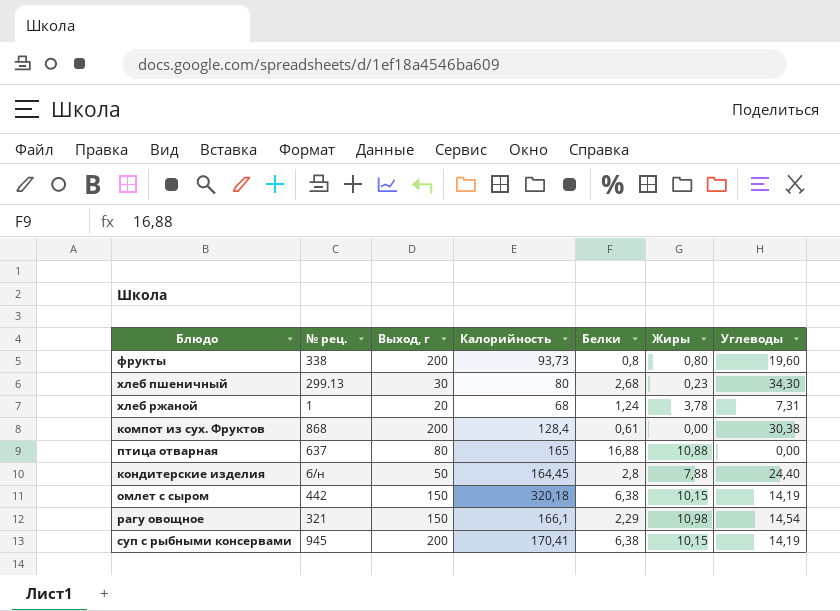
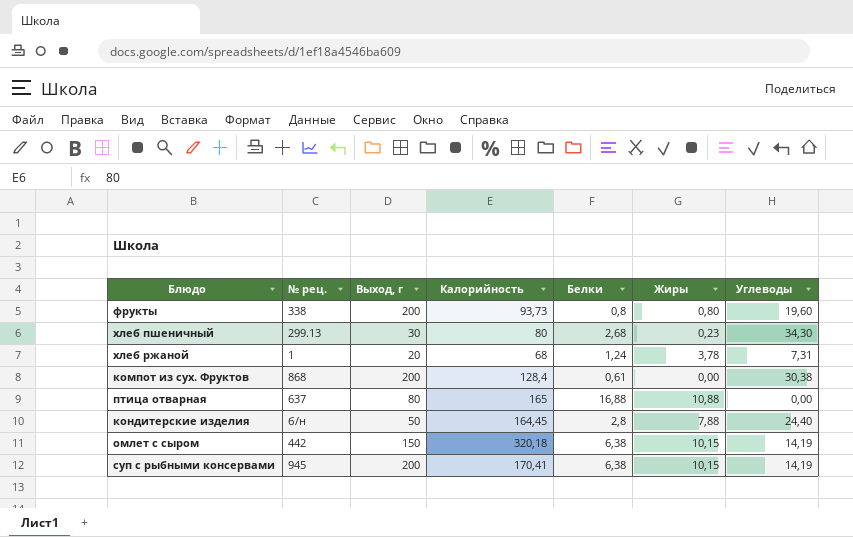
row рагу овощное: 321 | 150 | 166,1 | 2,29 | 10,98 | 14,54 -> none

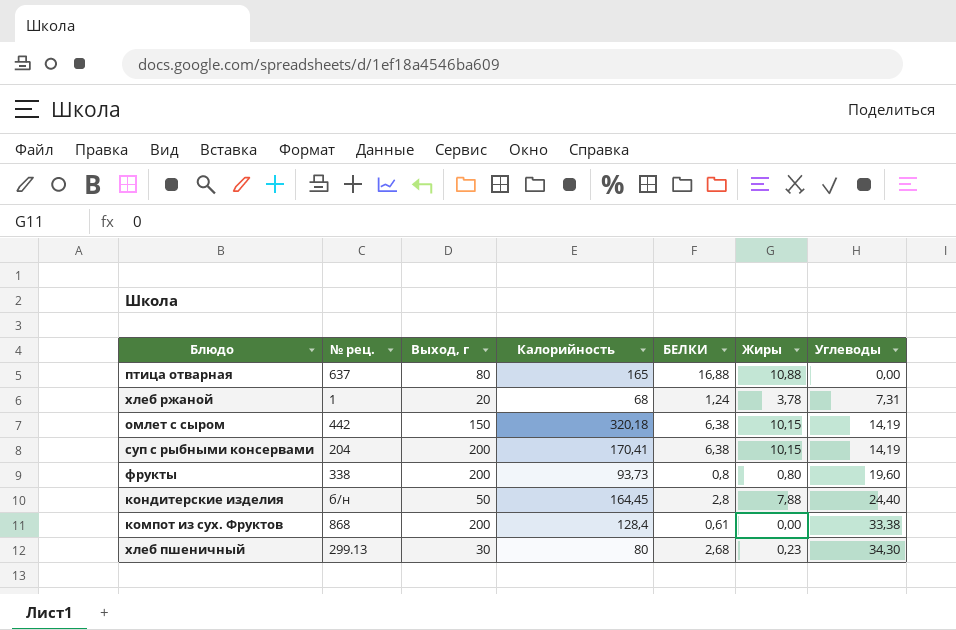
row order: none -> Углеводы ascending
column name: Белки -> БЕЛКИ
суп с рыбными консервами | № рец.: 945 -> 204
компот из сух. Фруктов | Углеводы: 30,38 -> 33,38

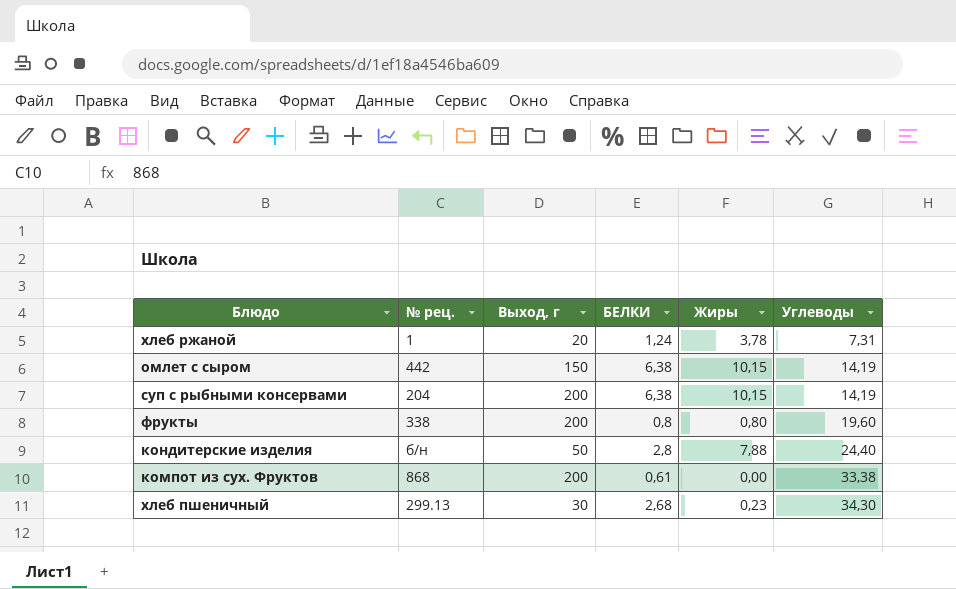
column Калорийность | position: 4 -> none
row птица отварная: 637 | 80 | 165 | 16,88 | 10,88 | 0,00 -> none

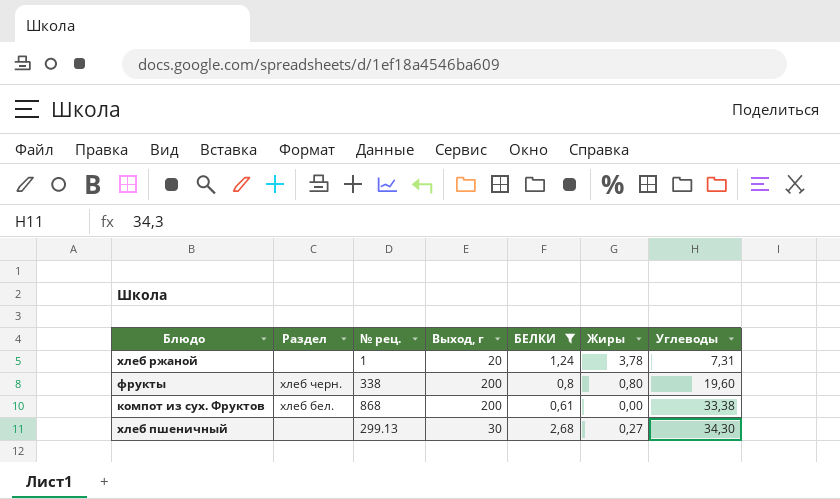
filter: none -> БЕЛКИ <= 2,68
column Раздел | position: none -> 2
хлеб пшеничный | Жиры: 0,23 -> 0,27

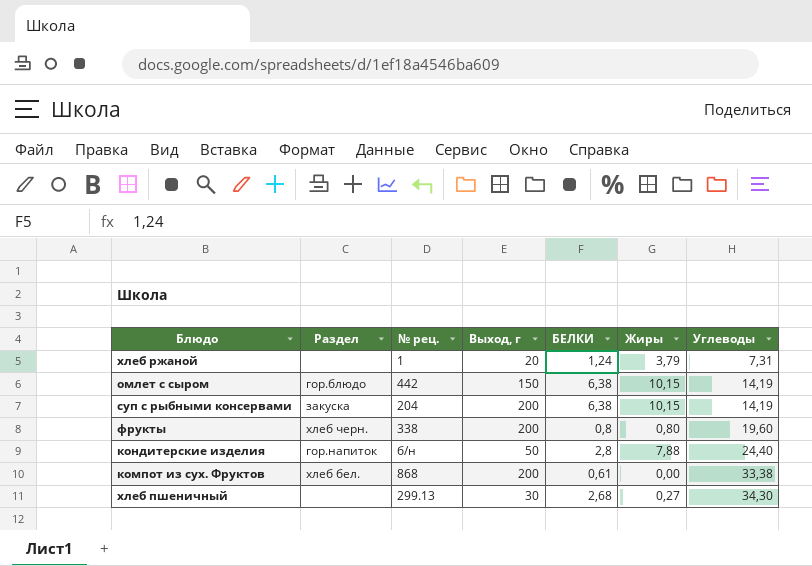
filter: БЕЛКИ <= 2,68 -> none
хлеб ржаной | Жиры: 3,78 -> 3,79

